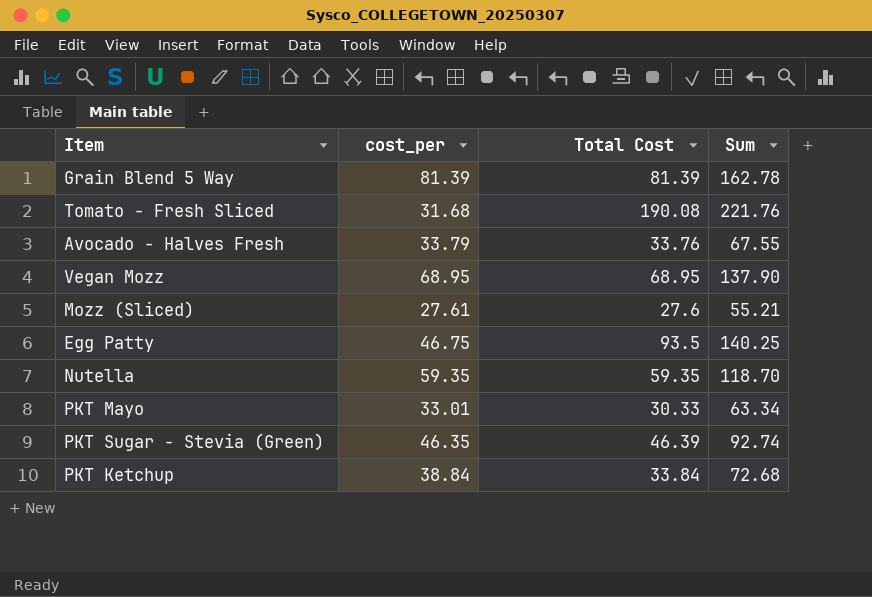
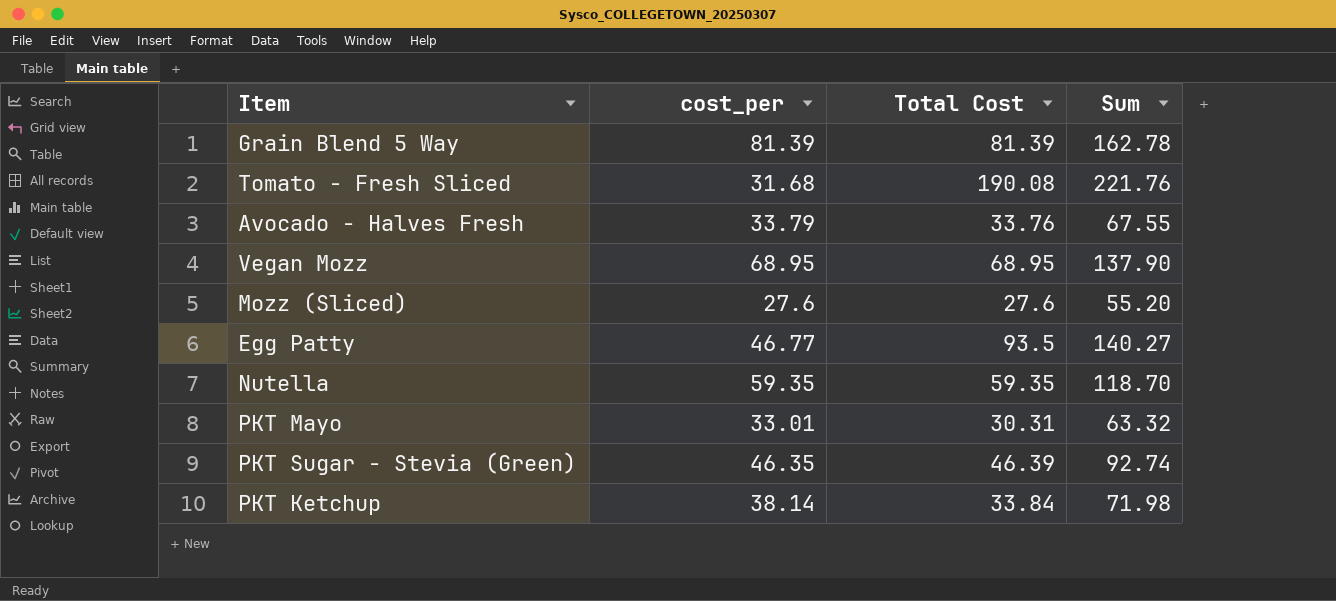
Mozz (Sliced) | cost_per: 27.61 -> 27.6
Mozz (Sliced) | Sum: 55.21 -> 55.20
Egg Patty | cost_per: 46.75 -> 46.77
Egg Patty | Sum: 140.25 -> 140.27
PKT Mayo | Total Cost: 30.33 -> 30.31
PKT Mayo | Sum: 63.34 -> 63.32
PKT Ketchup | cost_per: 38.84 -> 38.14
PKT Ketchup | Sum: 72.68 -> 71.98

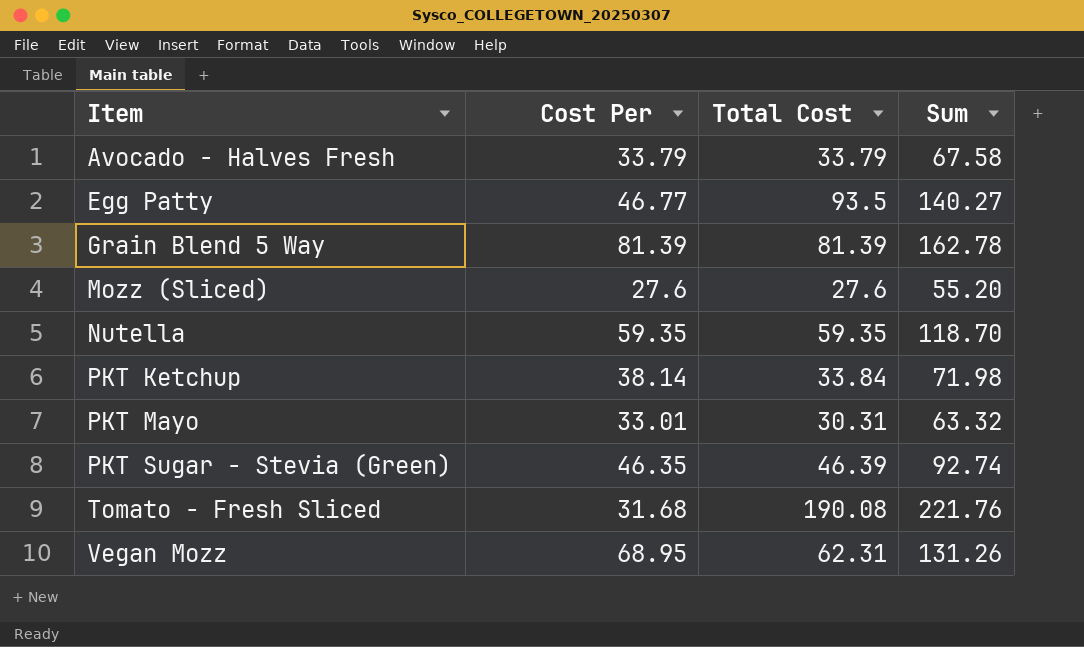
row order: none -> Item ascending
column name: cost_per -> Cost Per
Avocado - Halves Fresh | Total Cost: 33.76 -> 33.79
Avocado - Halves Fresh | Sum: 67.55 -> 67.58
Vegan Mozz | Total Cost: 68.95 -> 62.31
Vegan Mozz | Sum: 137.90 -> 131.26

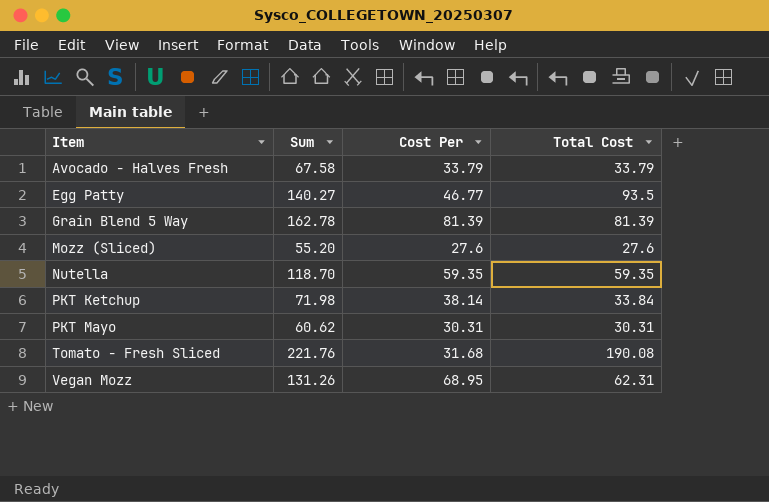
column Sum | position: 4 -> 2
row PKT Sugar - Stevia (Green): 46.35 | 46.39 | 92.74 -> none
PKT Mayo | Sum: 63.32 -> 60.62
PKT Mayo | Cost Per: 33.01 -> 30.31

